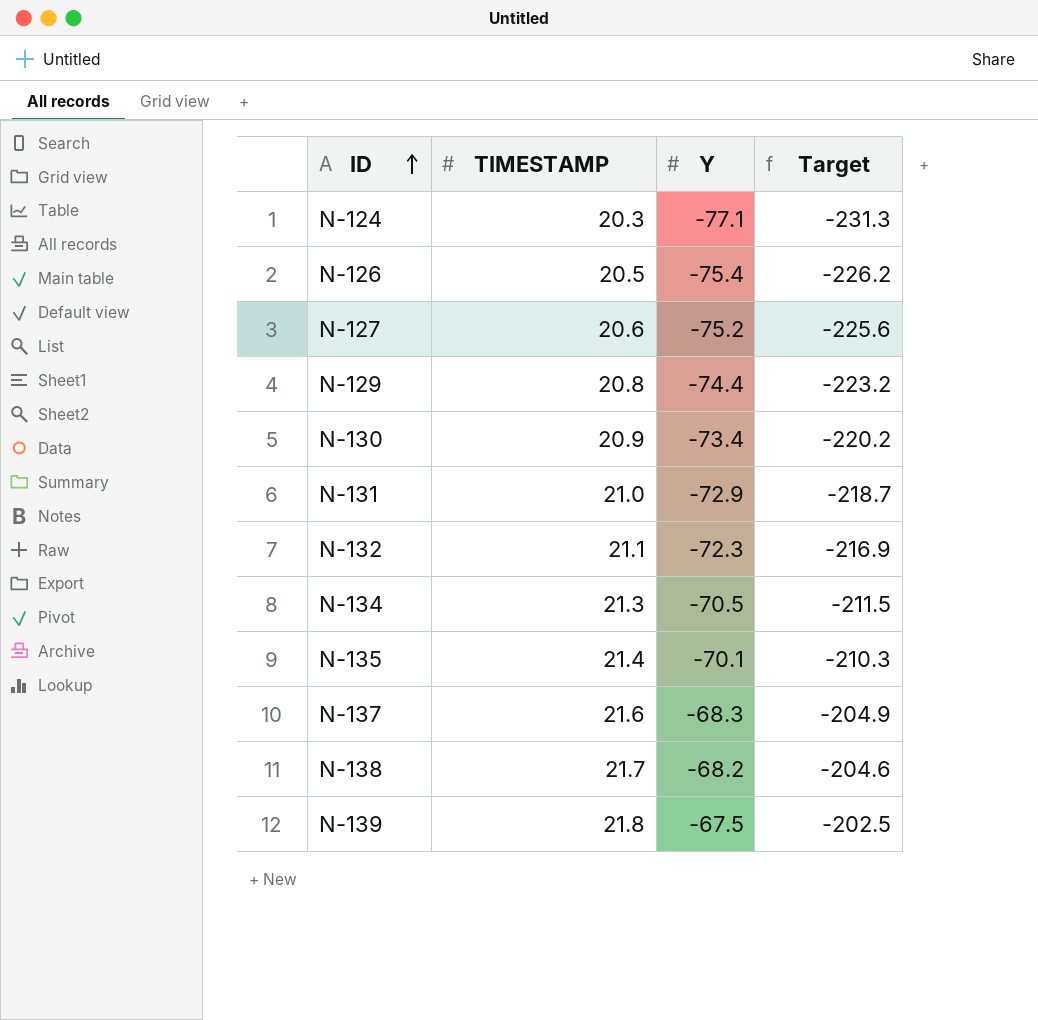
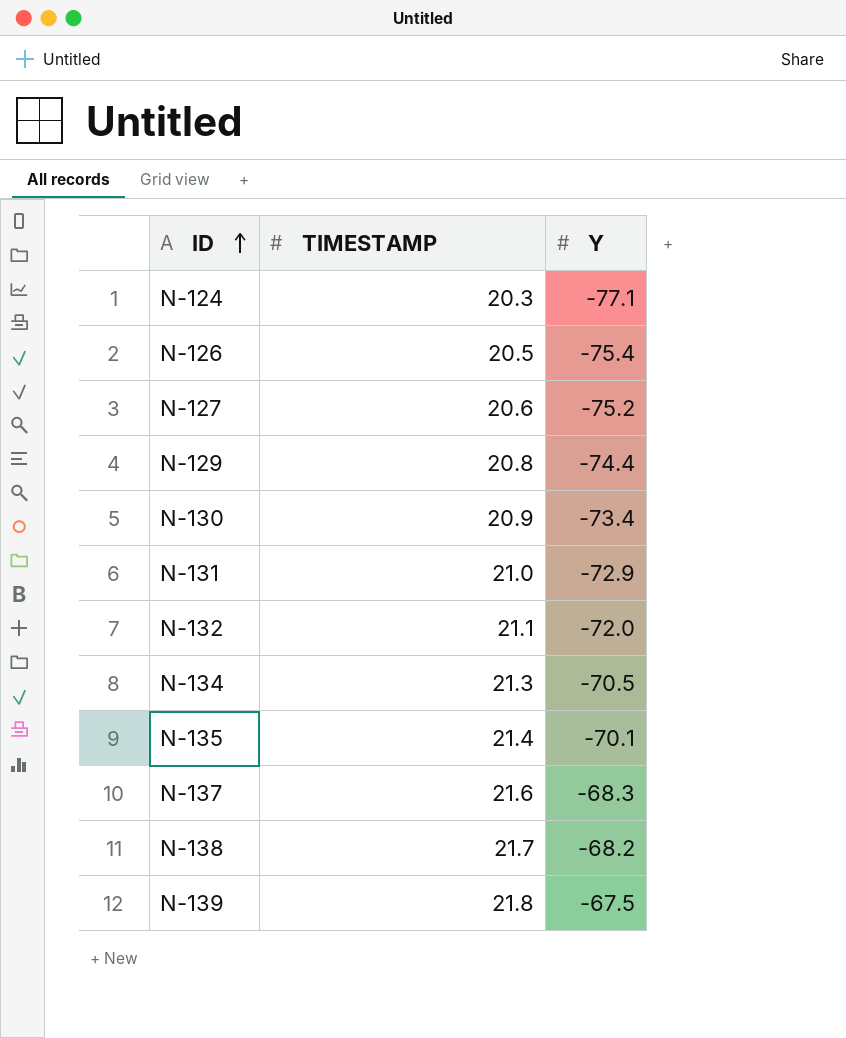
column Target | formula: [Y] * 3 -> none
N-132 | Y: -72.3 -> -72.0

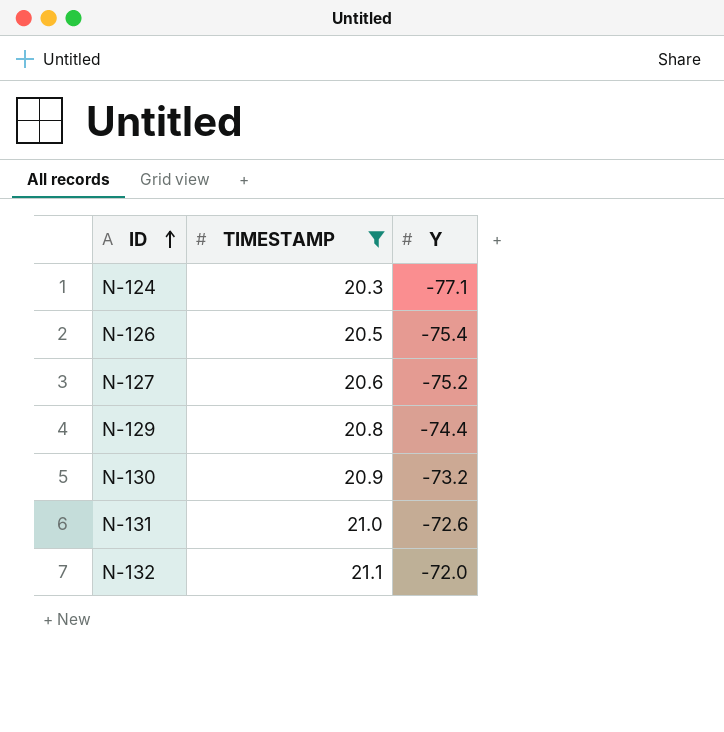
filter: none -> TIMESTAMP <= 21.1
N-130 | Y: -73.4 -> -73.2
N-131 | Y: -72.9 -> -72.6

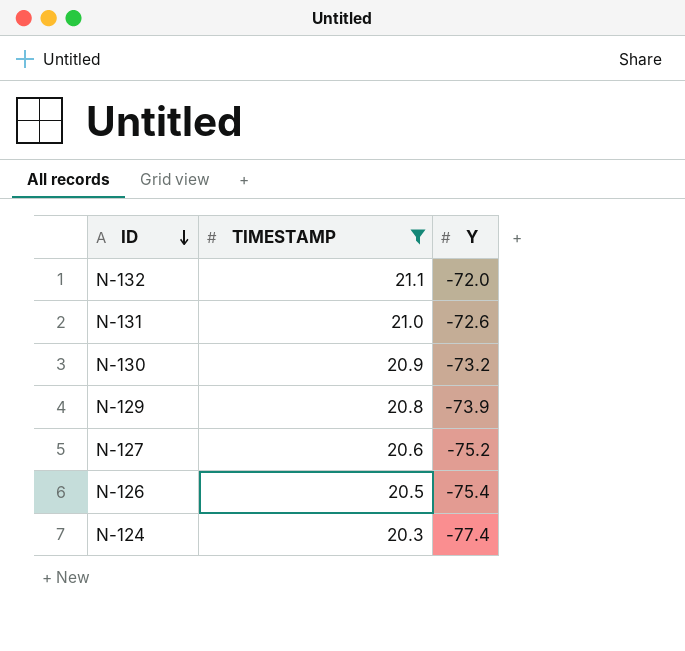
row order: ID ascending -> ID descending
N-129 | Y: -74.4 -> -73.9
N-124 | Y: -77.1 -> -77.4

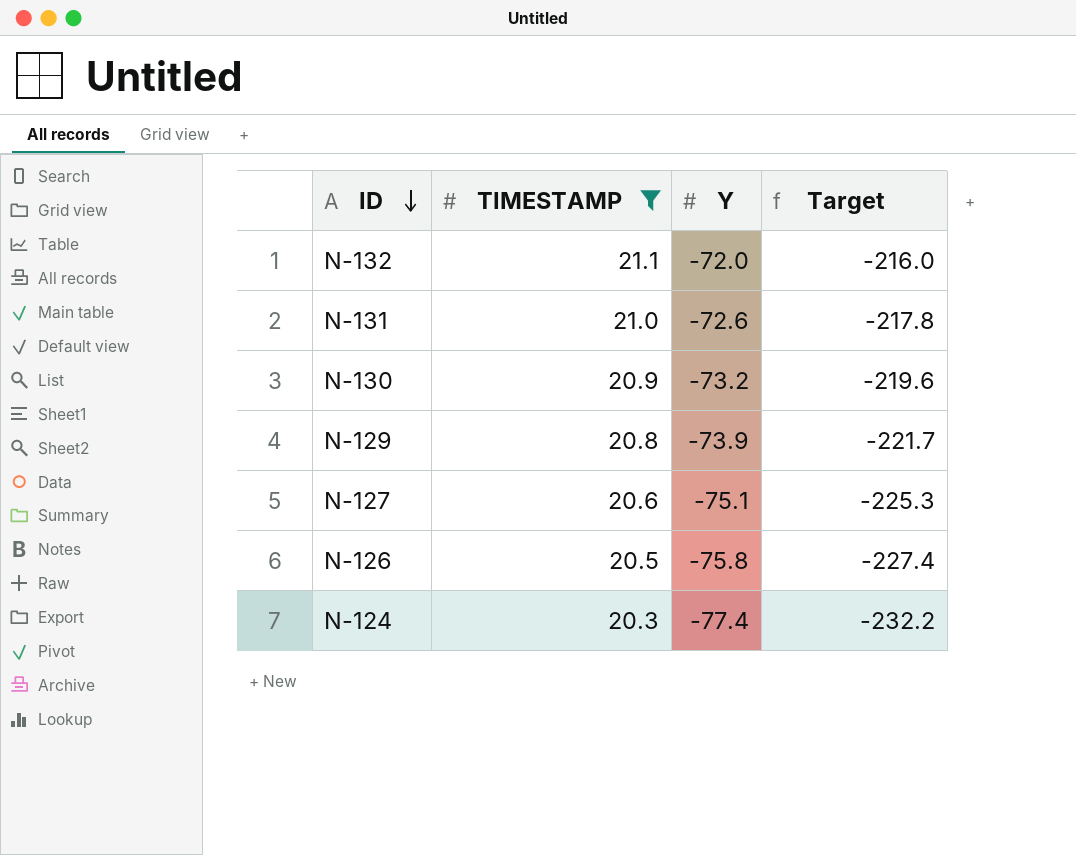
column Target | formula: none -> [Y] * 3
N-127 | Y: -75.2 -> -75.1
N-126 | Y: -75.4 -> -75.8

